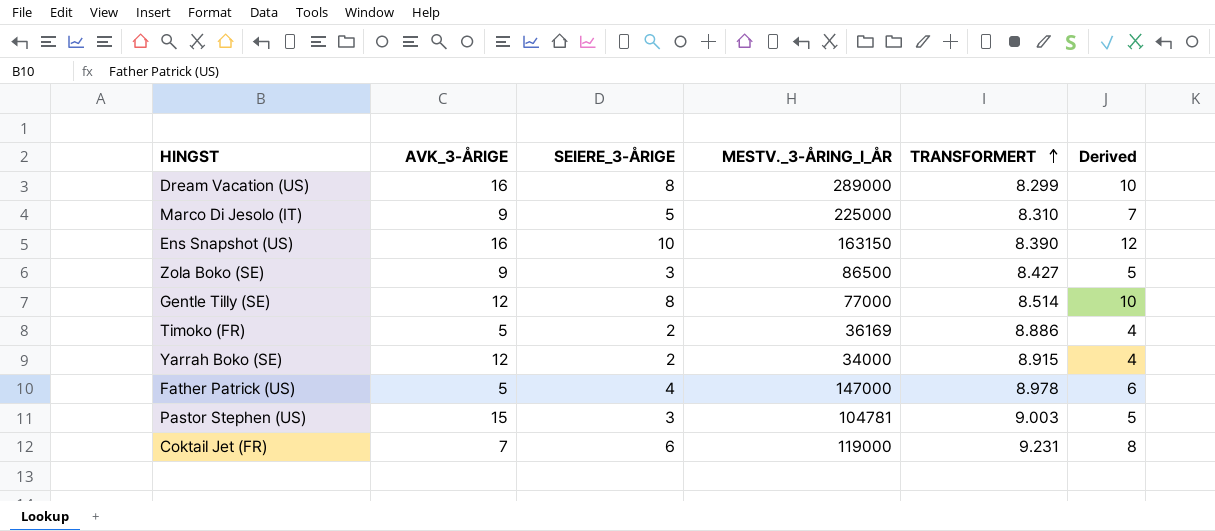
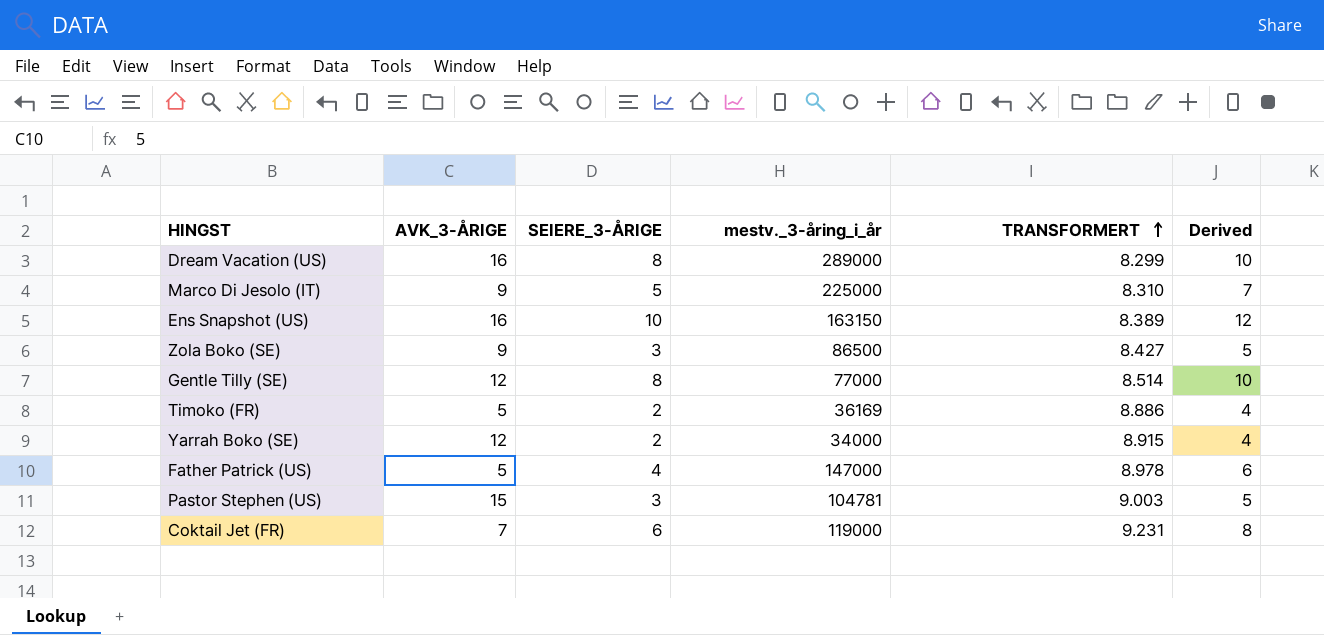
column name: MESTV._3-ÅRING_I_ÅR -> mestv._3-åring_i_år
Ens Snapshot (US) | TRANSFORMERT: 8.390 -> 8.389

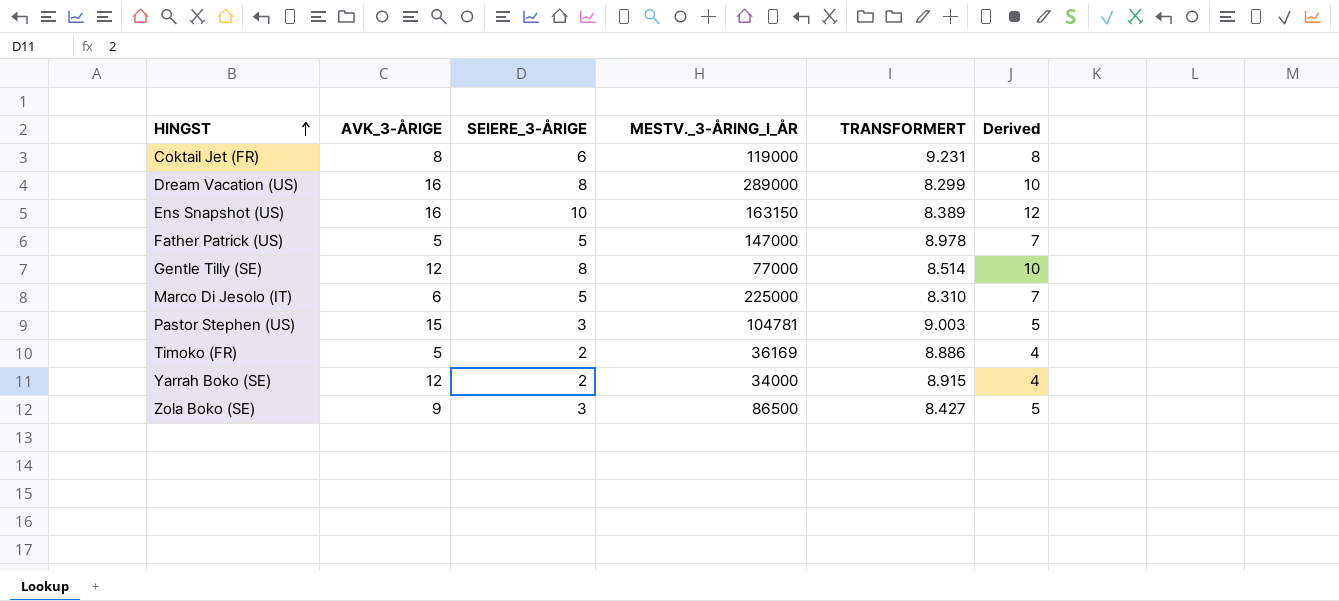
row order: TRANSFORMERT ascending -> HINGST ascending
column name: mestv._3-åring_i_år -> MESTV._3-ÅRING_I_ÅR
Coktail Jet (FR) | AVK_3-ÅRIGE: 7 -> 8
Father Patrick (US) | SEIERE_3-ÅRIGE: 4 -> 5
Father Patrick (US) | Derived: 6 -> 7
Marco Di Jesolo (IT) | AVK_3-ÅRIGE: 9 -> 6

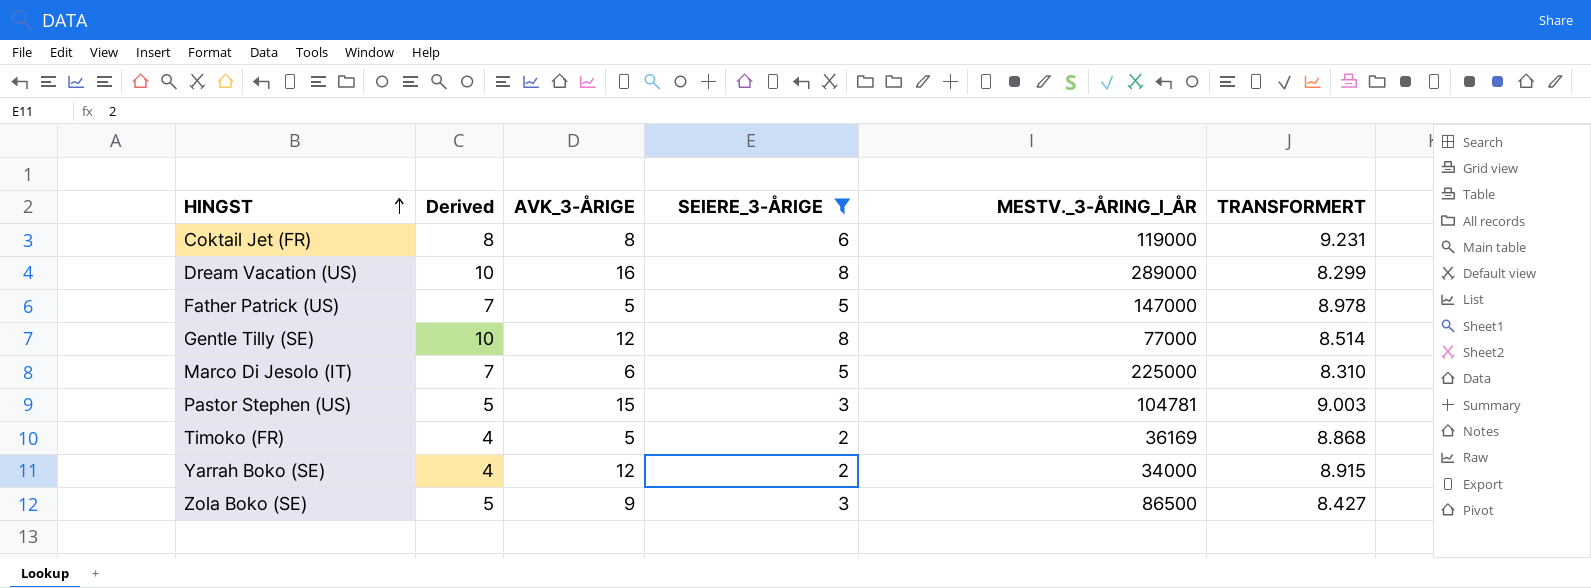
filter: none -> SEIERE_3-ÅRIGE != 10
column Derived | position: 6 -> 2
Timoko (FR) | TRANSFORMERT: 8.886 -> 8.868

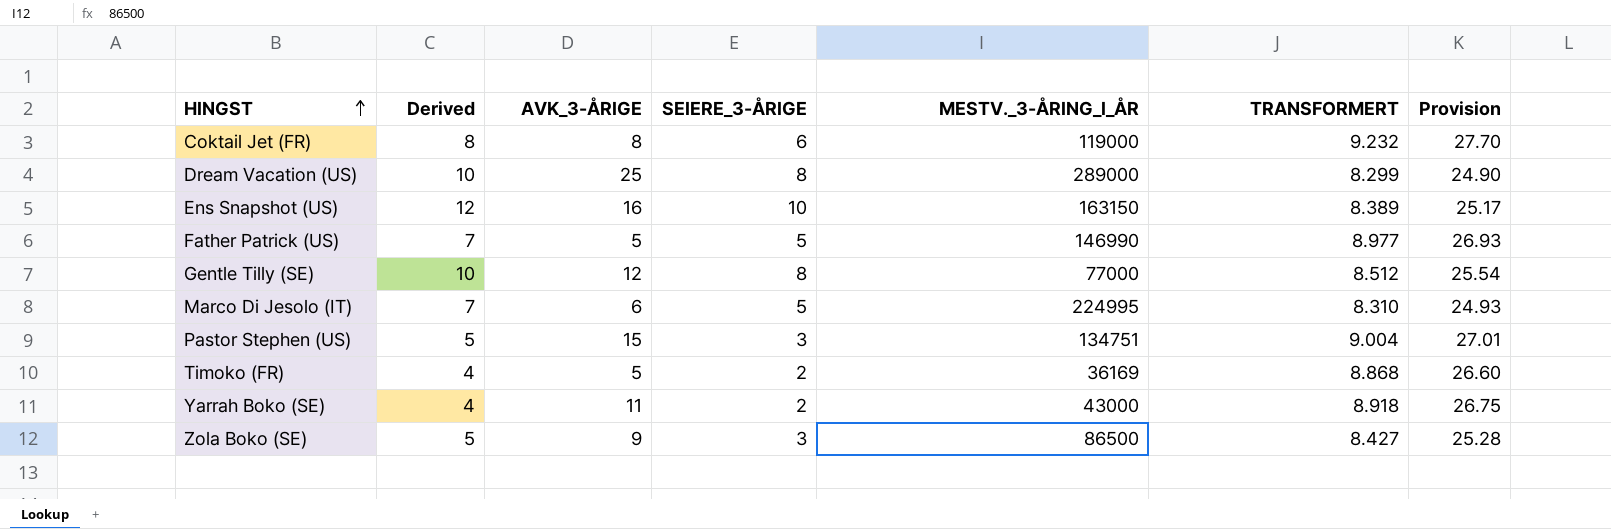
filter: SEIERE_3-ÅRIGE != 10 -> none
column Provision | formula: none -> [TRANSFORMERT] * 3
Coktail Jet (FR) | TRANSFORMERT: 9.231 -> 9.232
Dream Vacation (US) | AVK_3-ÅRIGE: 16 -> 25
Father Patrick (US) | MESTV._3-ÅRING_I_ÅR: 147000 -> 146990
Father Patrick (US) | TRANSFORMERT: 8.978 -> 8.977
Gentle Tilly (SE) | TRANSFORMERT: 8.514 -> 8.512
Marco Di Jesolo (IT) | MESTV._3-ÅRING_I_ÅR: 225000 -> 224995
Pastor Stephen (US) | MESTV._3-ÅRING_I_ÅR: 104781 -> 134751
Pastor Stephen (US) | TRANSFORMERT: 9.003 -> 9.004
Yarrah Boko (SE) | AVK_3-ÅRIGE: 12 -> 11
Yarrah Boko (SE) | MESTV._3-ÅRING_I_ÅR: 34000 -> 43000
Yarrah Boko (SE) | TRANSFORMERT: 8.915 -> 8.918

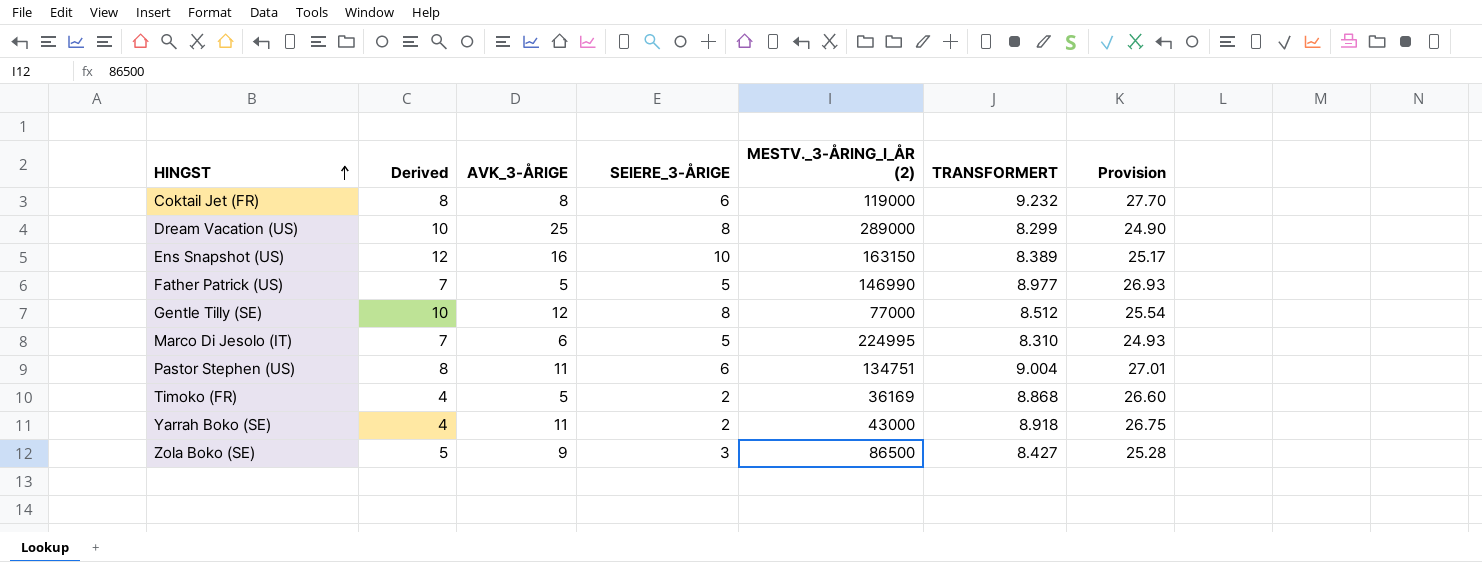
column name: MESTV._3-ÅRING_I_ÅR -> MESTV._3-ÅRING_I_ÅR (2)
Pastor Stephen (US) | Derived: 5 -> 8
Pastor Stephen (US) | AVK_3-ÅRIGE: 15 -> 11
Pastor Stephen (US) | SEIERE_3-ÅRIGE: 3 -> 6

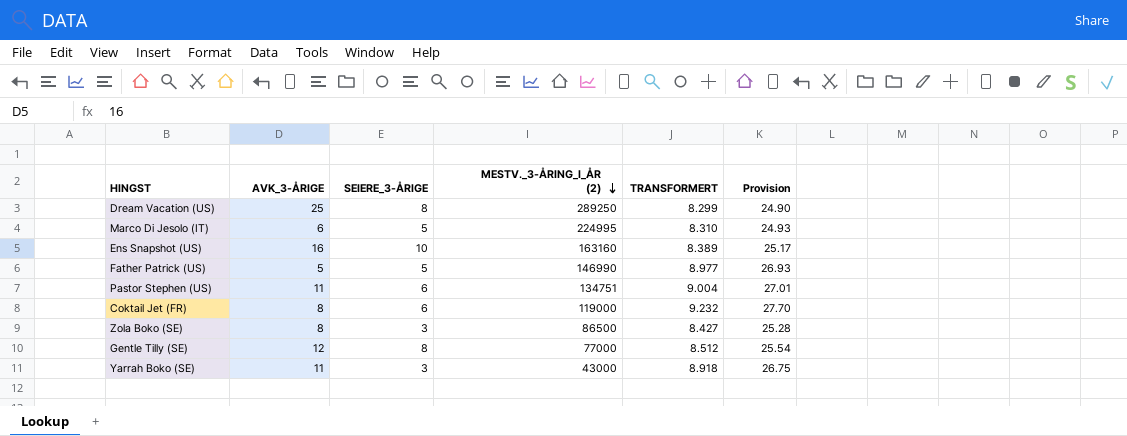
row order: HINGST ascending -> MESTV._3-ÅRING_I_ÅR (2) descending
column Derived | formula: [SEIERE_3-ÅRIGE] + 2 -> none
row Timoko (FR): 4 | 5 | 2 | 36169 | 8.868 | 26.60 -> none
Dream Vacation (US) | MESTV._3-ÅRING_I_ÅR (2): 289000 -> 289250
Ens Snapshot (US) | MESTV._3-ÅRING_I_ÅR (2): 163150 -> 163160
Zola Boko (SE) | AVK_3-ÅRIGE: 9 -> 8
Yarrah Boko (SE) | SEIERE_3-ÅRIGE: 2 -> 3

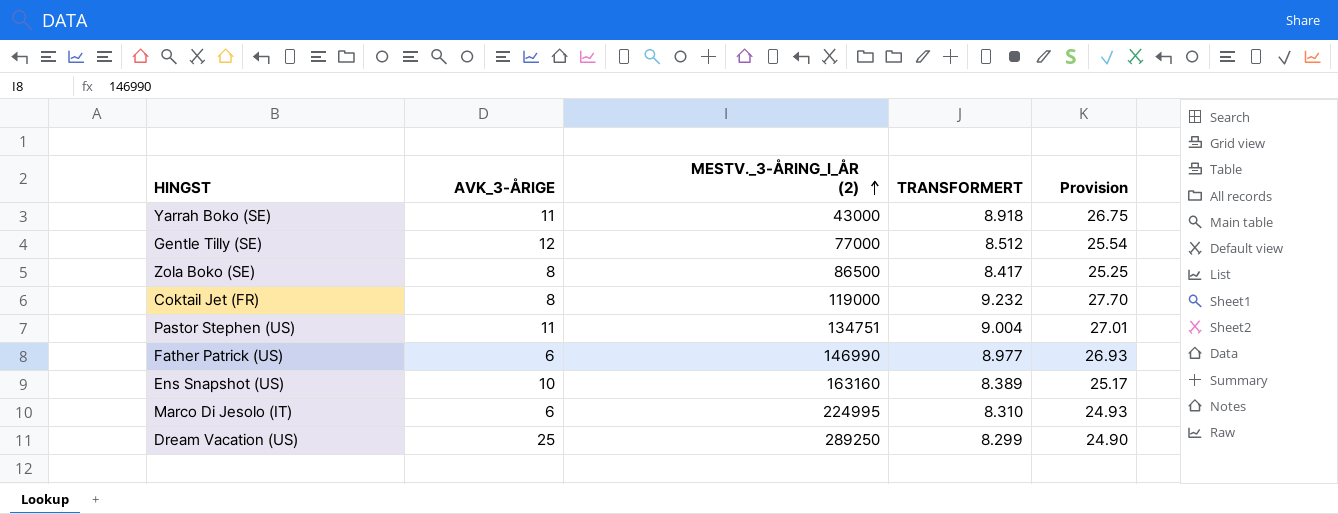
row order: MESTV._3-ÅRING_I_ÅR (2) descending -> MESTV._3-ÅRING_I_ÅR (2) ascending
column SEIERE_3-ÅRIGE | position: 3 -> none
Zola Boko (SE) | TRANSFORMERT: 8.427 -> 8.417
Zola Boko (SE) | Provision: 25.28 -> 25.25
Father Patrick (US) | AVK_3-ÅRIGE: 5 -> 6
Ens Snapshot (US) | AVK_3-ÅRIGE: 16 -> 10

